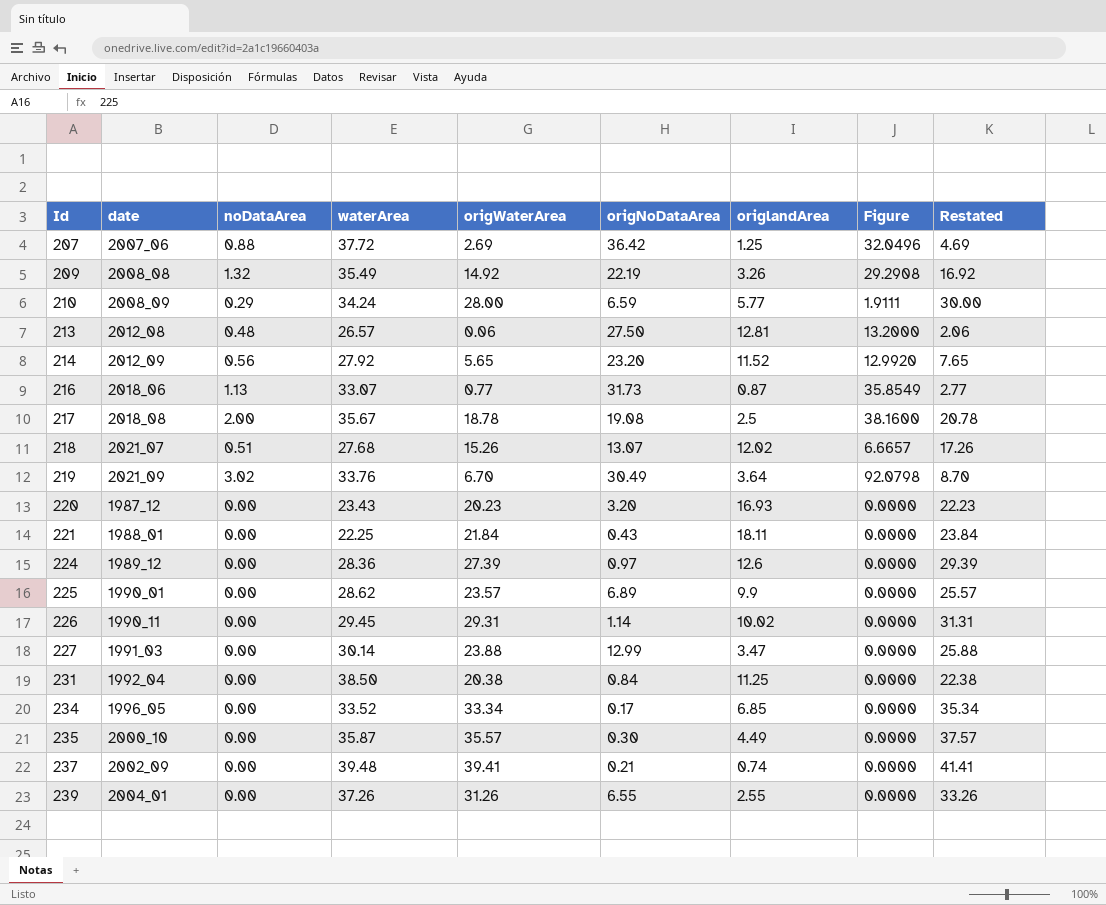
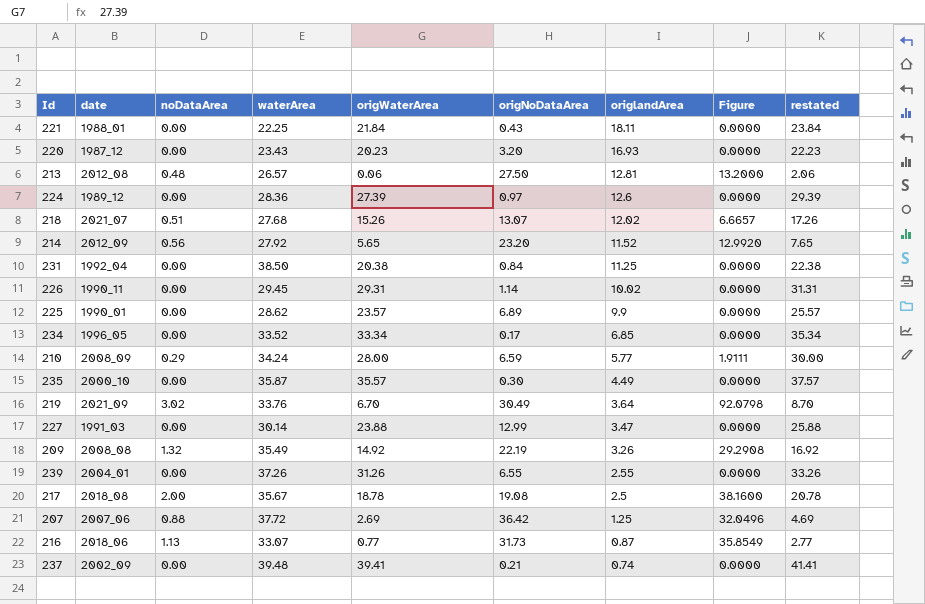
row order: Id ascending -> origlandArea descending
column name: Restated -> restated

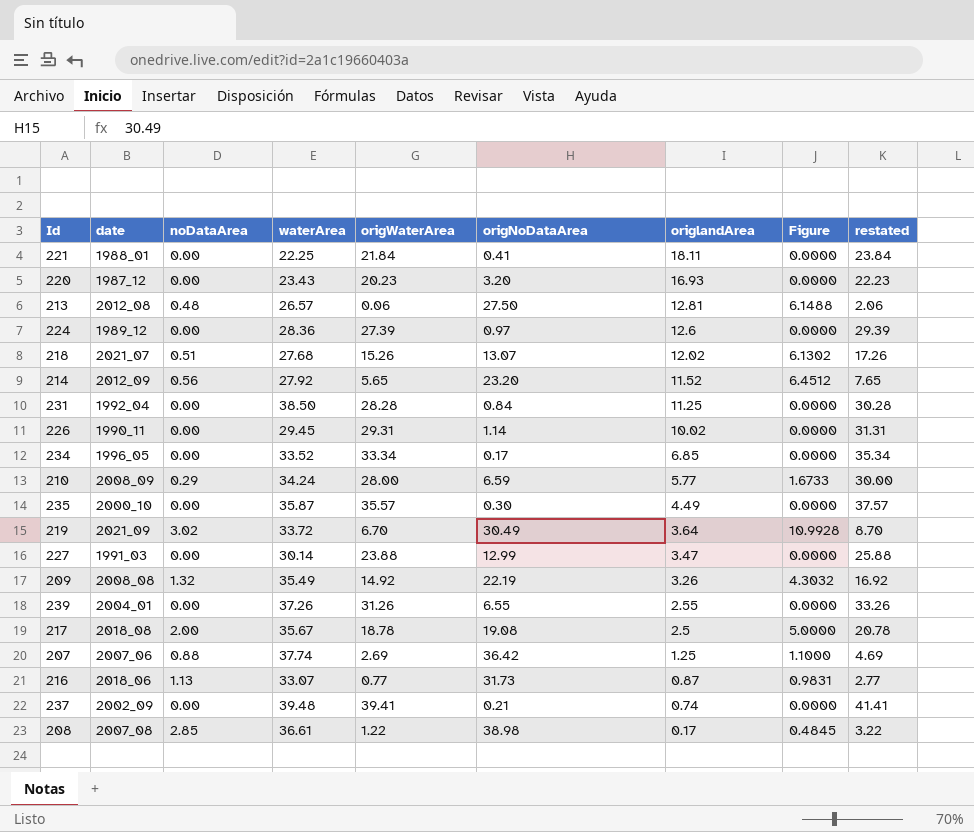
column Figure | formula: [noDataArea] * [origNoDataArea] -> [noDataArea] * [origlandArea]
row 225: 1990_01 | 0.00 | 28.62 | 23.57 | 6.89 | 9.9 | 0.0000 | 25.57 -> none
221 | origNoDataArea: 0.43 -> 0.41
231 | origWaterArea: 20.38 -> 28.28
231 | restated: 22.38 -> 30.28
219 | waterArea: 33.76 -> 33.72
207 | waterArea: 37.72 -> 37.74
row 208: none -> 2007_08 | 2.85 | 36.61 | 1.22 | 38.98 | 0.17 | 0.4845 | 3.22

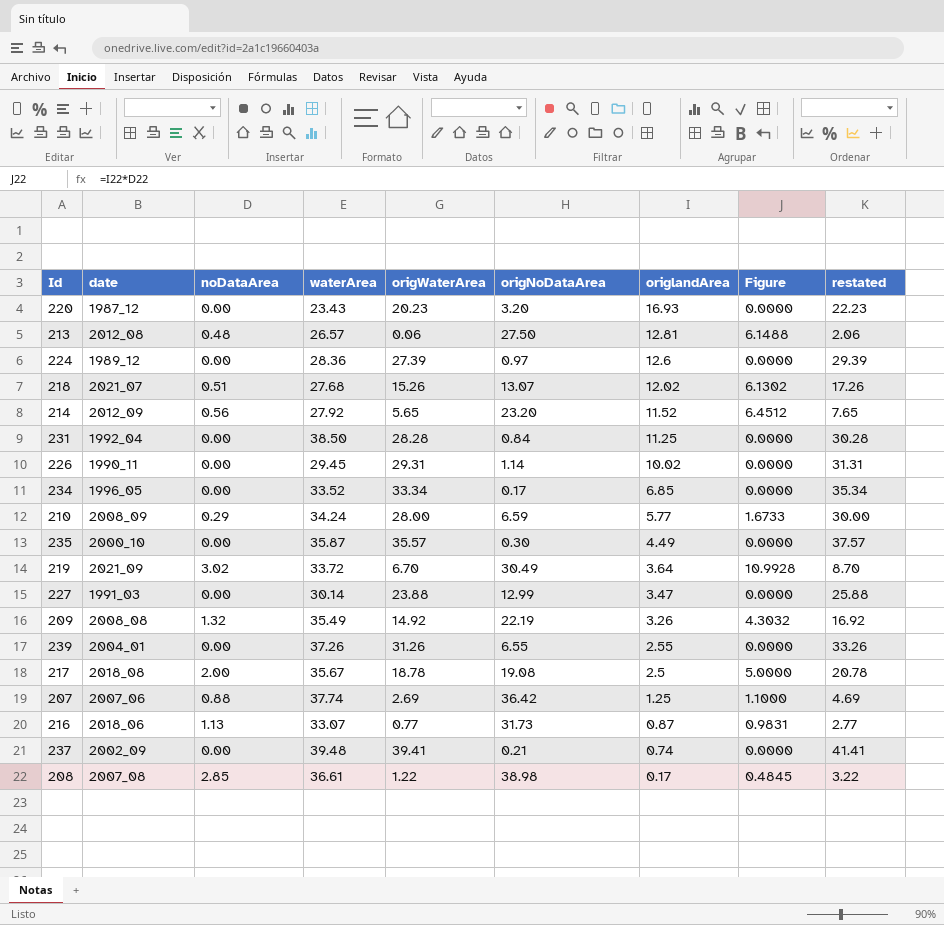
row 221: 1988_01 | 0.00 | 22.25 | 21.84 | 0.41 | 18.11 | 0.0000 | 23.84 -> none

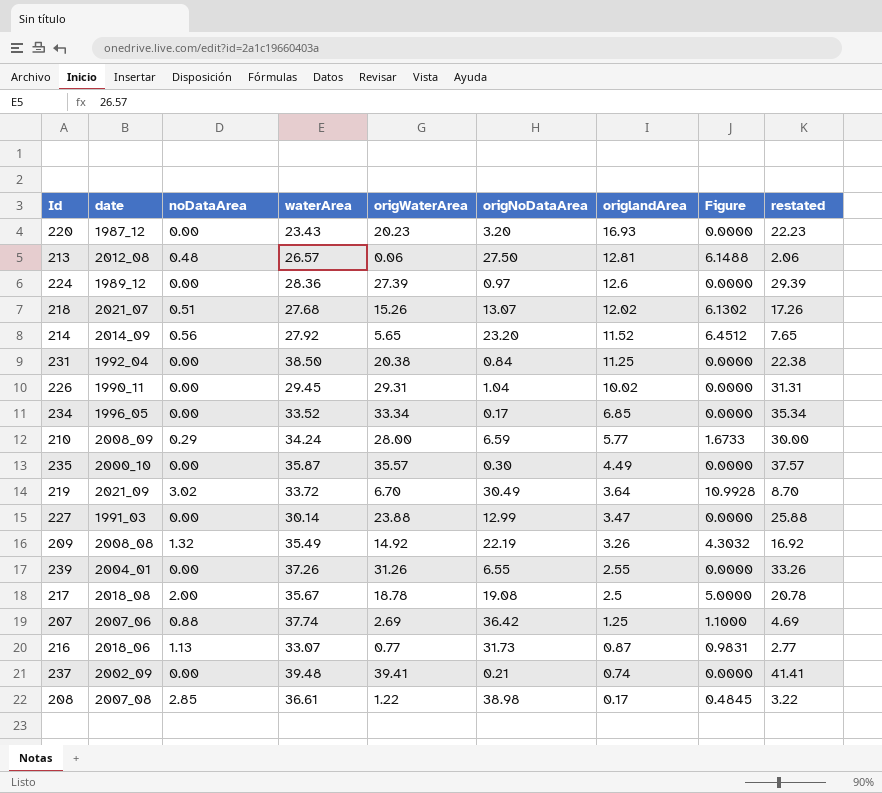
214 | date: 2012_09 -> 2014_09
231 | origWaterArea: 28.28 -> 20.38
231 | restated: 30.28 -> 22.38
226 | origNoDataArea: 1.14 -> 1.04

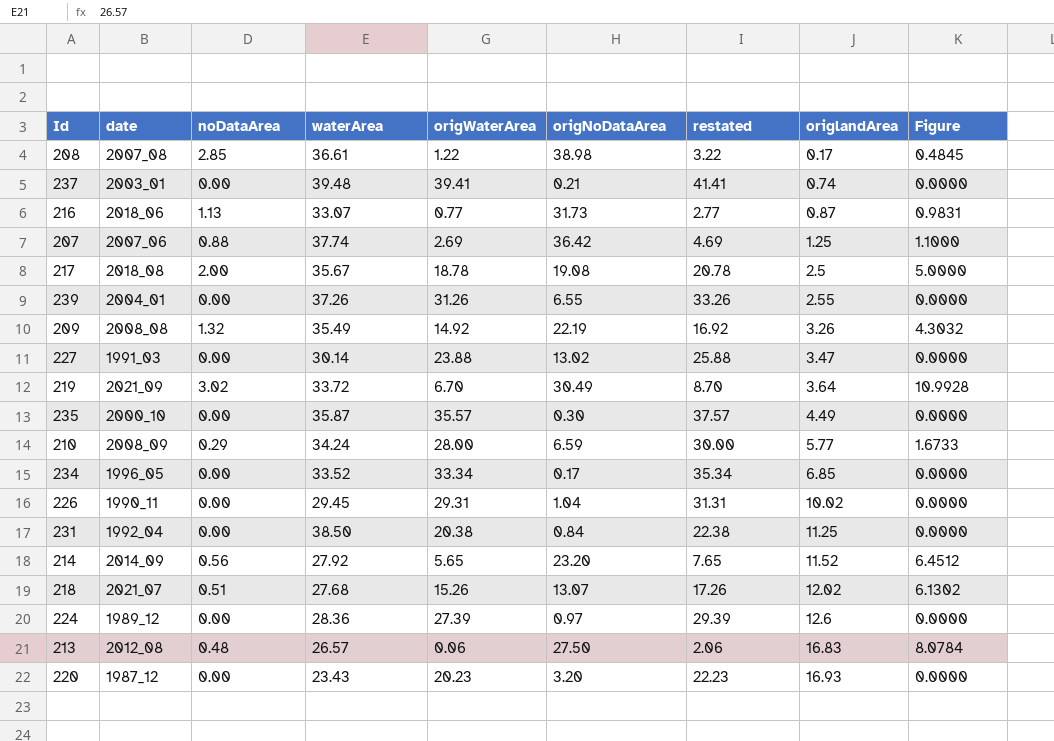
row order: origlandArea descending -> origlandArea ascending
column restated | position: 9 -> 7
237 | date: 2002_09 -> 2003_01
227 | origNoDataArea: 12.99 -> 13.02
213 | origlandArea: 12.81 -> 16.83
213 | Figure: 6.1488 -> 8.0784

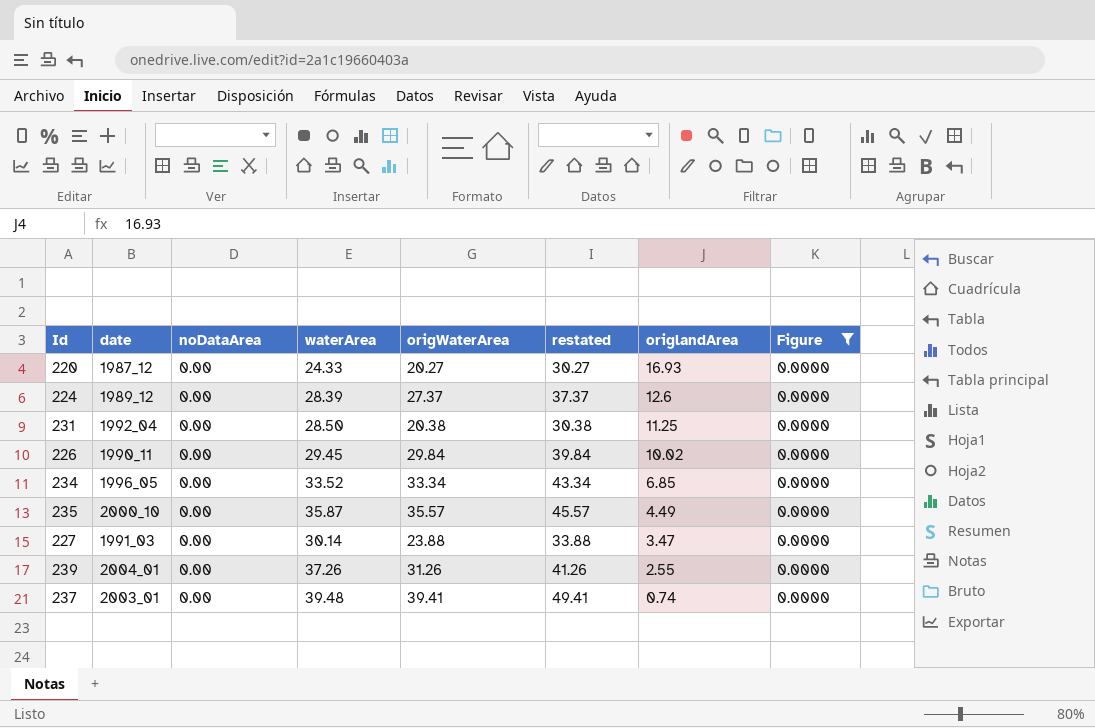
filter: none -> Figure = 0.0000
row order: origlandArea ascending -> origlandArea descending
column origNoDataArea | position: 6 -> none
column restated | formula: [origWaterArea] + 2 -> [origWaterArea] + 10
220 | waterArea: 23.43 -> 24.33
220 | origWaterArea: 20.23 -> 20.27
224 | waterArea: 28.36 -> 28.39
224 | origWaterArea: 27.39 -> 27.37
231 | waterArea: 38.50 -> 28.50
226 | origWaterArea: 29.31 -> 29.84

